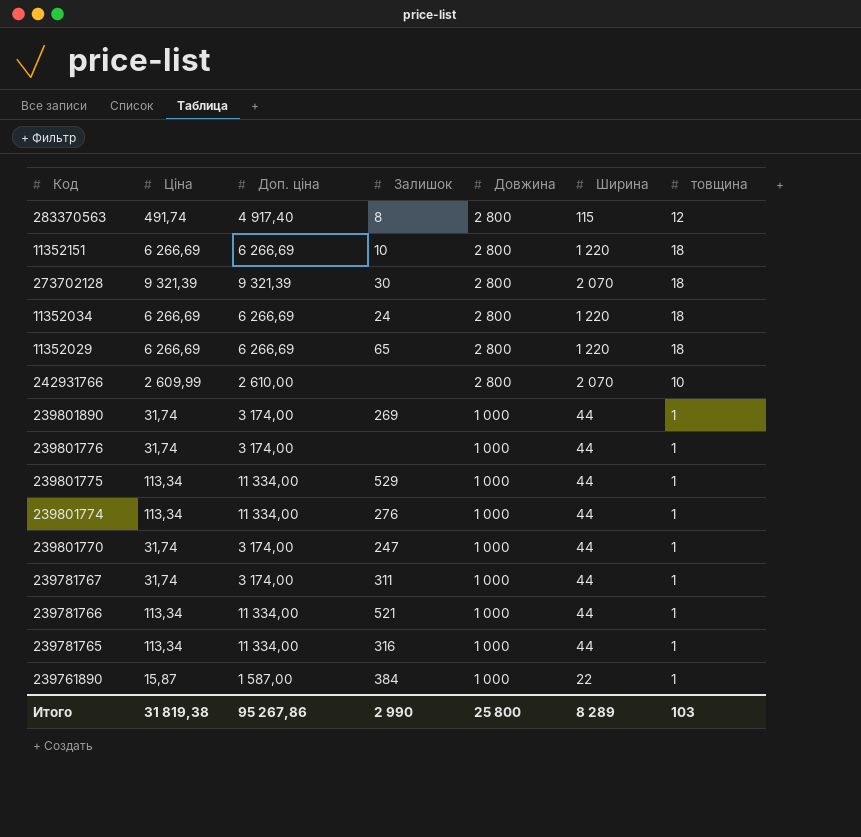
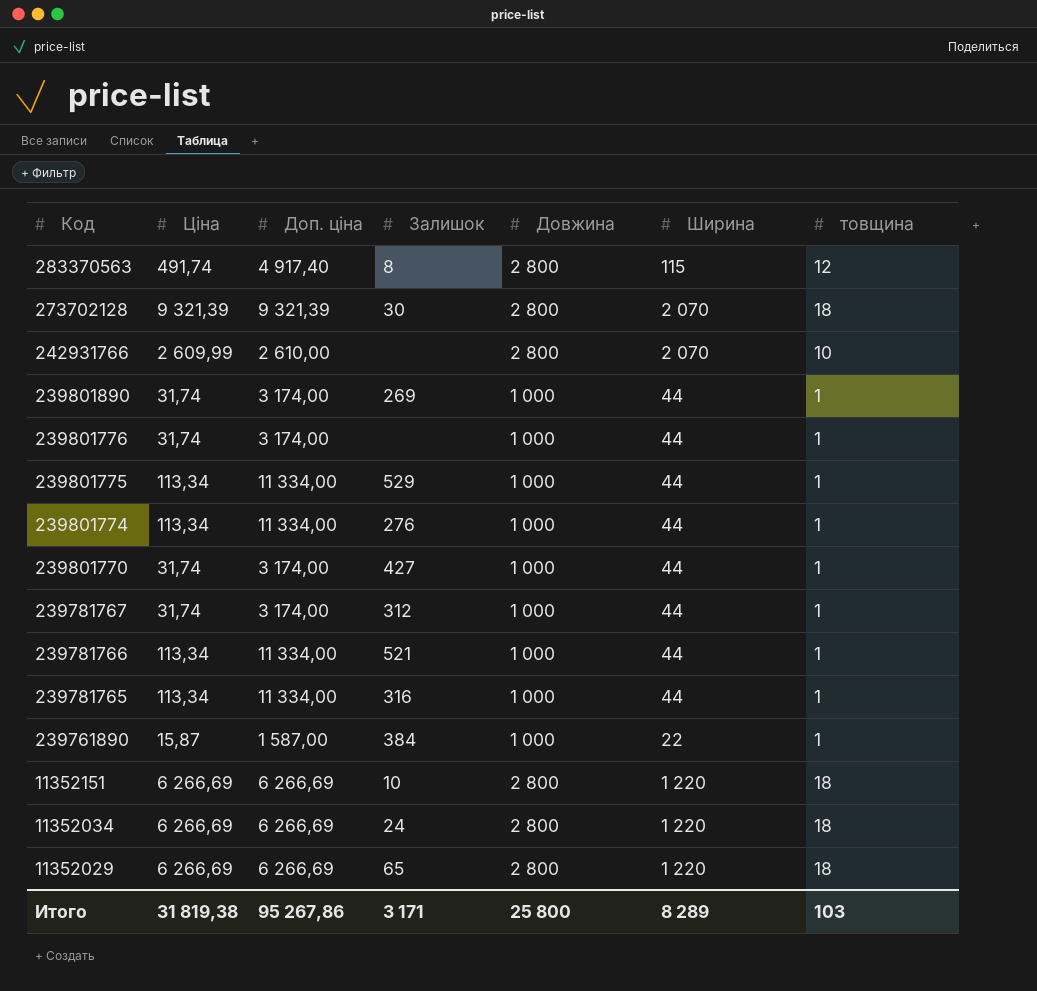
row order: Довжина descending -> Код descending
239801770 | Залишок: 247 -> 427
239781767 | Залишок: 311 -> 312
Итого | Залишок: 2 990 -> 3 171

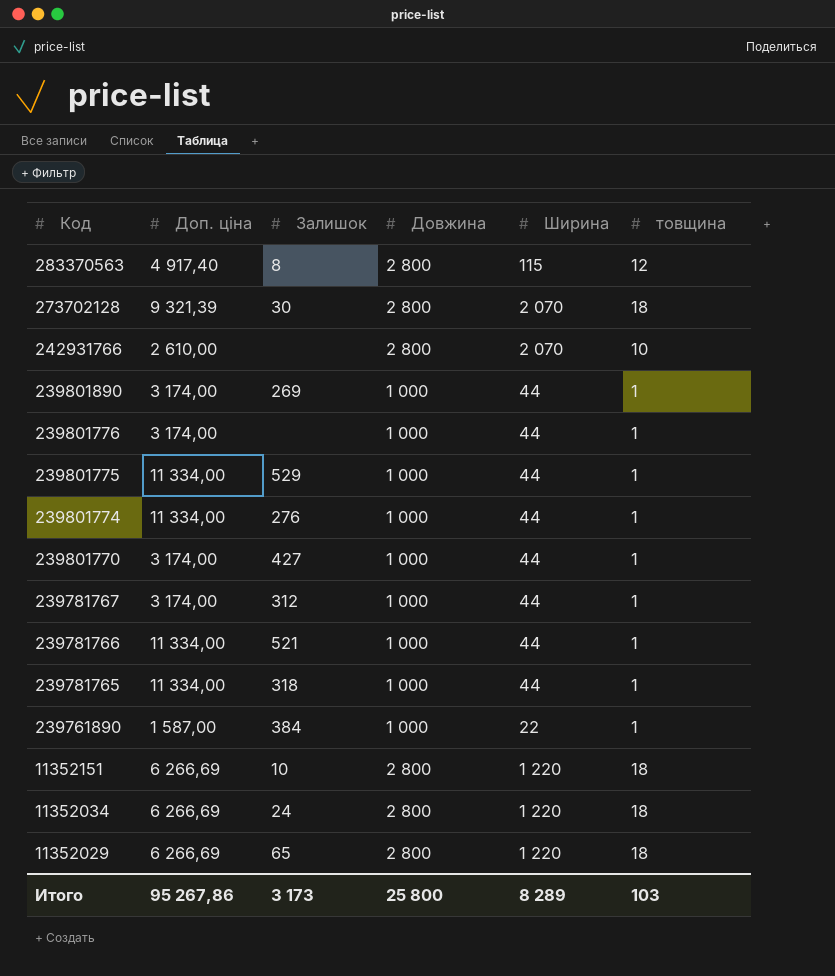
column Ціна | position: 2 -> none
239781765 | Залишок: 316 -> 318
Итого | Залишок: 3 171 -> 3 173

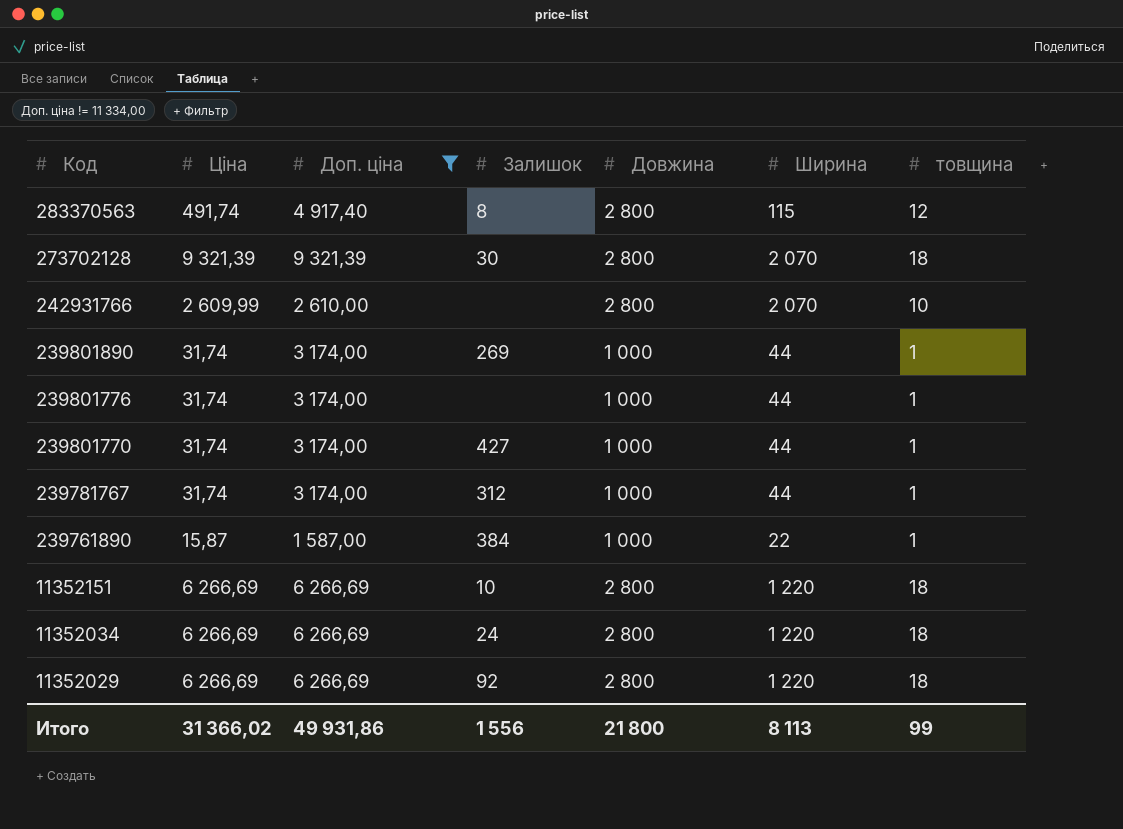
filter: none -> Доп. ціна != 11 334,00
column Ціна | position: none -> 2
11352029 | Залишок: 65 -> 92
Итого | Доп. ціна: 95 267,86 -> 49 931,86
Итого | Залишок: 3 173 -> 1 556
Итого | Довжина: 25 800 -> 21 800
Итого | Ширина: 8 289 -> 8 113
Итого | товщина: 103 -> 99

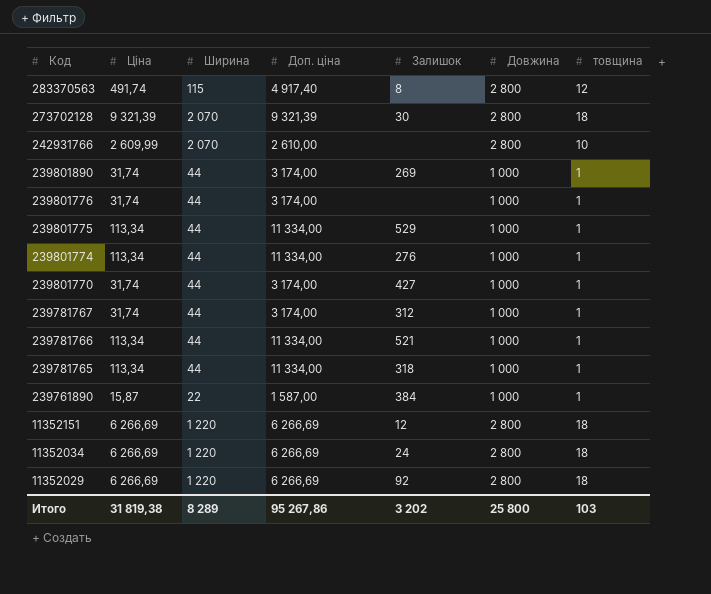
filter: Доп. ціна != 11 334,00 -> none
column Ширина | position: 6 -> 3
11352151 | Залишок: 10 -> 12
Итого | Ціна: 31 366,02 -> 31 819,38
Итого | Ширина: 8 113 -> 8 289
Итого | Доп. ціна: 49 931,86 -> 95 267,86
Итого | Залишок: 1 556 -> 3 202
Итого | Довжина: 21 800 -> 25 800
Итого | товщина: 99 -> 103

